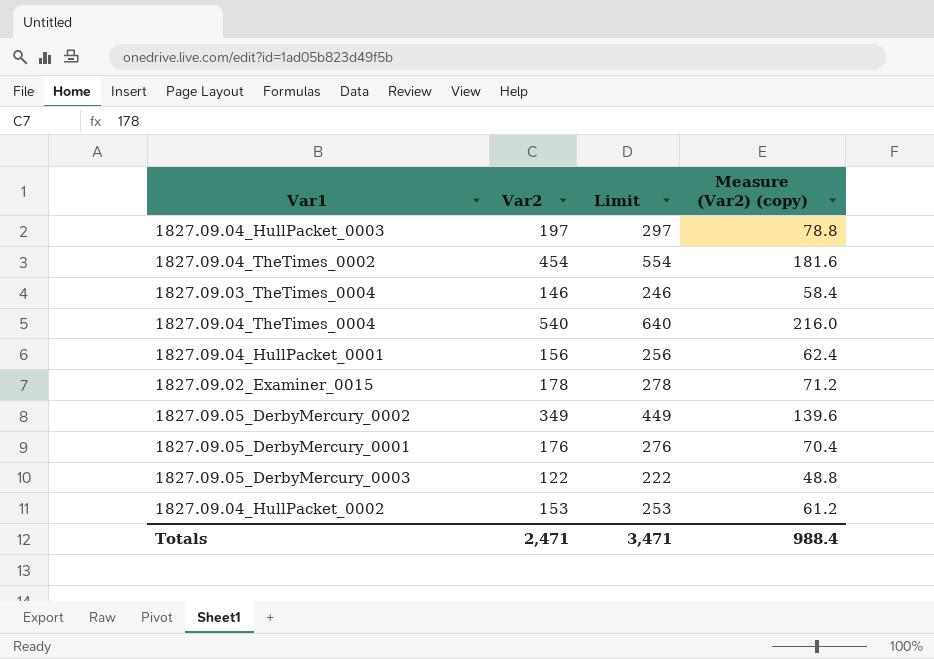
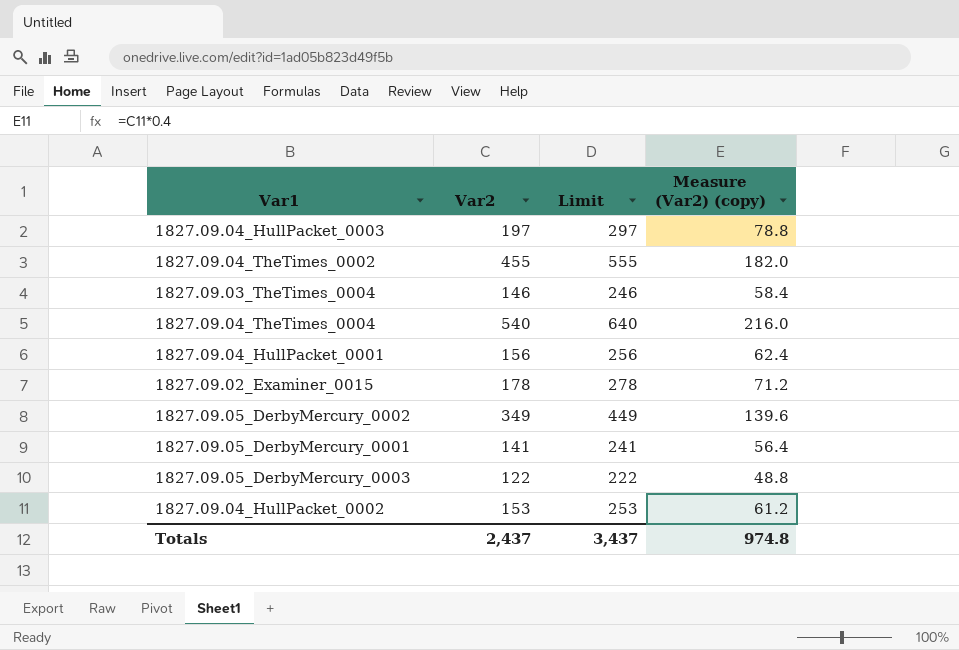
1827.09.04_TheTimes_0002 | Var2: 454 -> 455
1827.09.04_TheTimes_0002 | Limit: 554 -> 555
1827.09.04_TheTimes_0002 | Measure (Var2) (copy): 181.6 -> 182.0
1827.09.05_DerbyMercury_0001 | Var2: 176 -> 141
1827.09.05_DerbyMercury_0001 | Limit: 276 -> 241
1827.09.05_DerbyMercury_0001 | Measure (Var2) (copy): 70.4 -> 56.4
Totals | Var2: 2,471 -> 2,437
Totals | Limit: 3,471 -> 3,437
Totals | Measure (Var2) (copy): 988.4 -> 974.8

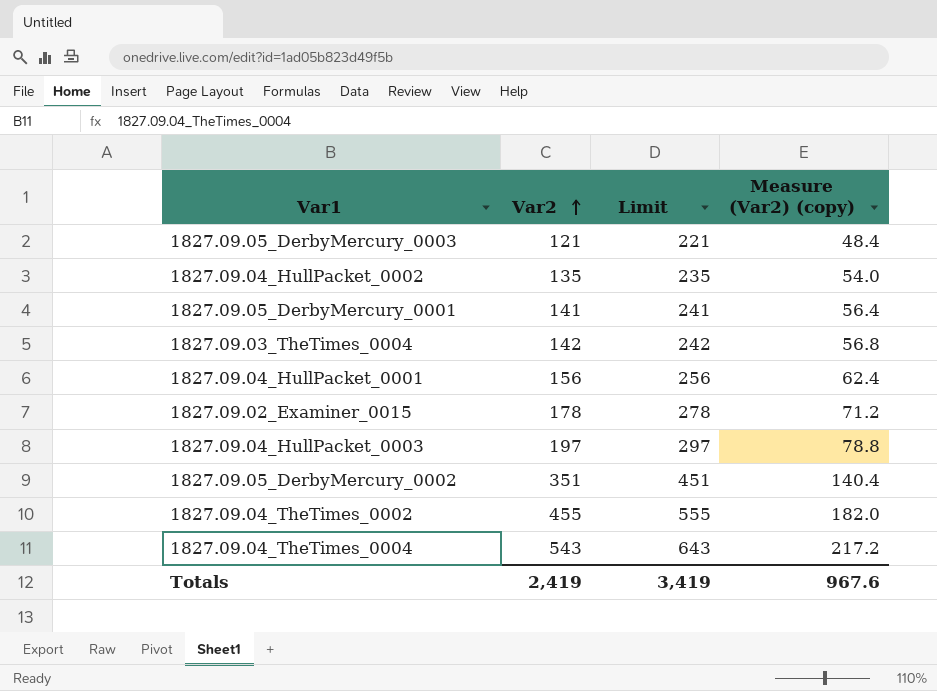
row order: none -> Var2 ascending
1827.09.05_DerbyMercury_0003 | Var2: 122 -> 121
1827.09.05_DerbyMercury_0003 | Limit: 222 -> 221
1827.09.05_DerbyMercury_0003 | Measure (Var2) (copy): 48.8 -> 48.4
1827.09.04_HullPacket_0002 | Var2: 153 -> 135
1827.09.04_HullPacket_0002 | Limit: 253 -> 235
1827.09.04_HullPacket_0002 | Measure (Var2) (copy): 61.2 -> 54.0
1827.09.03_TheTimes_0004 | Var2: 146 -> 142
1827.09.03_TheTimes_0004 | Limit: 246 -> 242
1827.09.03_TheTimes_0004 | Measure (Var2) (copy): 58.4 -> 56.8
1827.09.05_DerbyMercury_0002 | Var2: 349 -> 351
1827.09.05_DerbyMercury_0002 | Limit: 449 -> 451
1827.09.05_DerbyMercury_0002 | Measure (Var2) (copy): 139.6 -> 140.4
1827.09.04_TheTimes_0004 | Var2: 540 -> 543
1827.09.04_TheTimes_0004 | Limit: 640 -> 643
1827.09.04_TheTimes_0004 | Measure (Var2) (copy): 216.0 -> 217.2
Totals | Var2: 2,437 -> 2,419
Totals | Limit: 3,437 -> 3,419
Totals | Measure (Var2) (copy): 974.8 -> 967.6

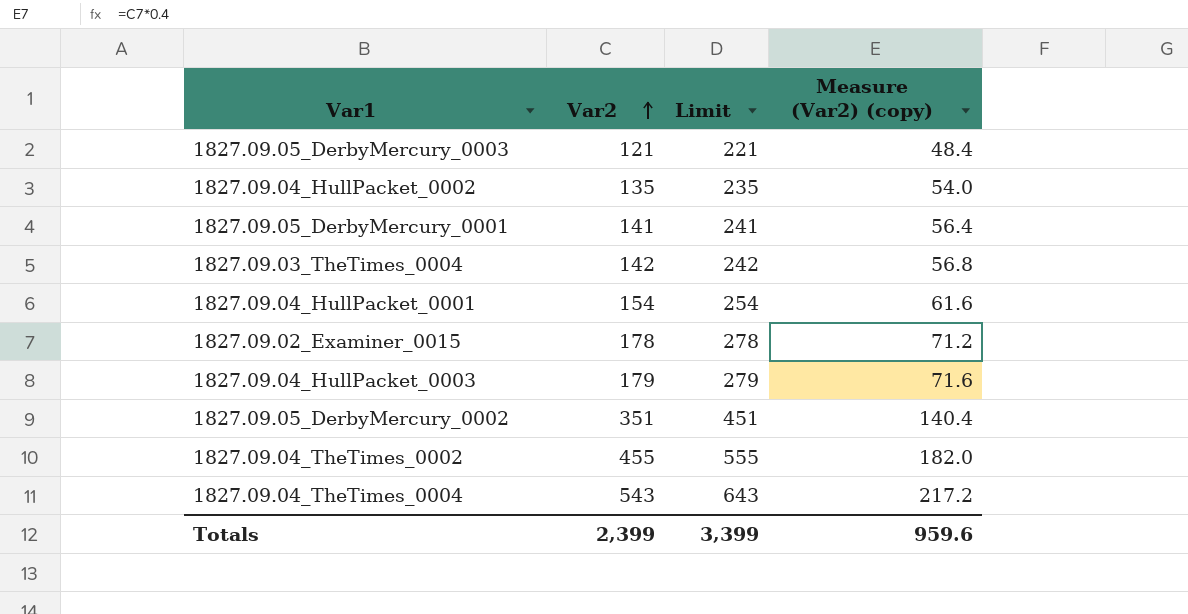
1827.09.04_HullPacket_0001 | Var2: 156 -> 154
1827.09.04_HullPacket_0001 | Limit: 256 -> 254
1827.09.04_HullPacket_0001 | Measure (Var2) (copy): 62.4 -> 61.6
1827.09.04_HullPacket_0003 | Var2: 197 -> 179
1827.09.04_HullPacket_0003 | Limit: 297 -> 279
1827.09.04_HullPacket_0003 | Measure (Var2) (copy): 78.8 -> 71.6
Totals | Var2: 2,419 -> 2,399
Totals | Limit: 3,419 -> 3,399
Totals | Measure (Var2) (copy): 967.6 -> 959.6

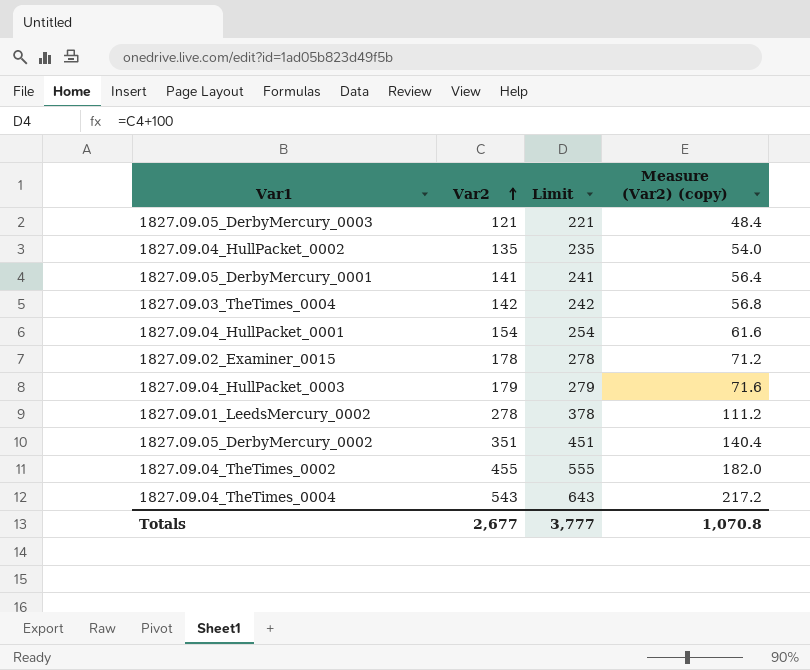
row 1827.09.01_LeedsMercury_0002: none -> 278 | 378 | 111.2
Totals | Var2: 2,399 -> 2,677
Totals | Limit: 3,399 -> 3,777
Totals | Measure (Var2) (copy): 959.6 -> 1,070.8

